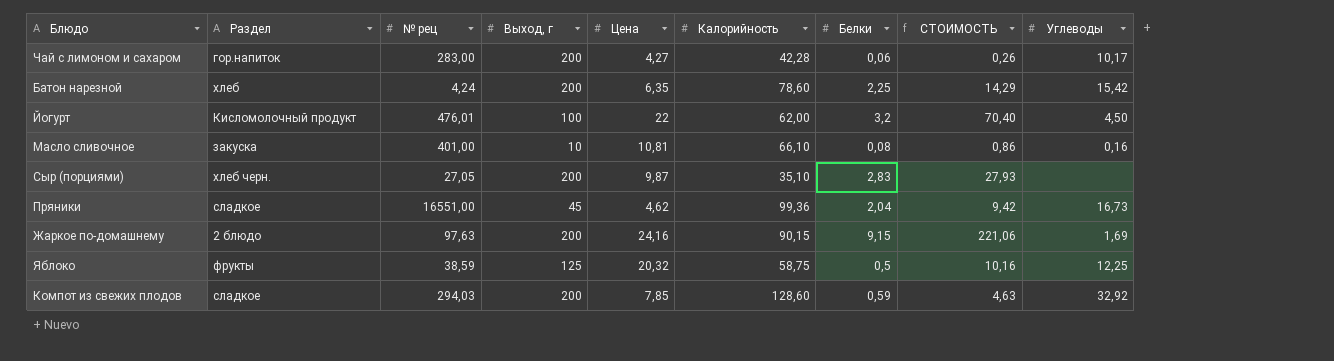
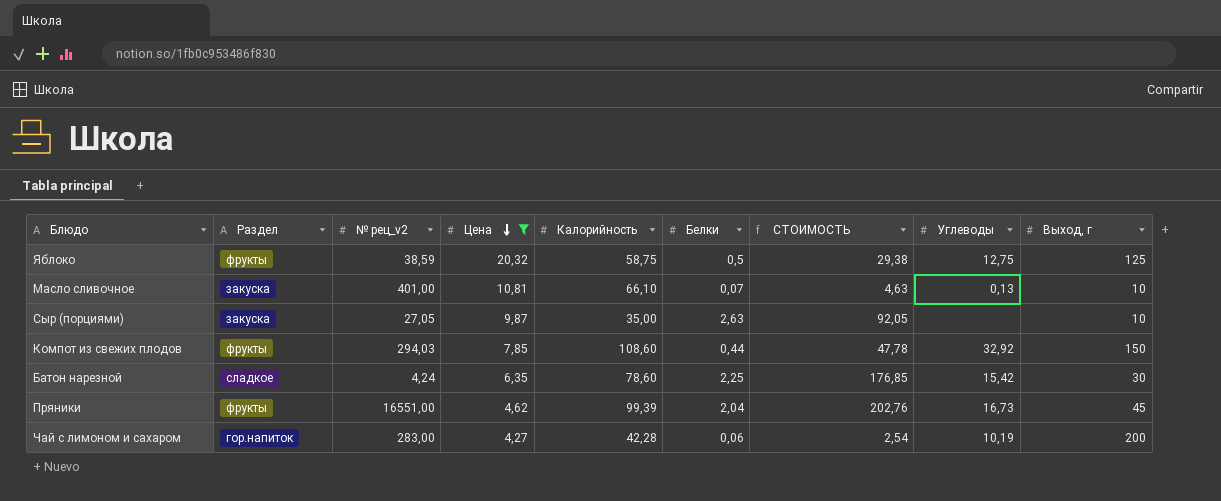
filter: none -> Цена <= 20,32
row order: none -> Цена descending
column name: № рец -> № рец_v2
column СТОИМОСТЬ | formula: [Цена] * [Белки] -> [Калорийность] * [Белки]
column Выход, г | position: 4 -> 9
Яблоко | Углеводы: 12,25 -> 12,75
Масло сливочное | Белки: 0,08 -> 0,07
Масло сливочное | Углеводы: 0,16 -> 0,13
Сыр (порциями) | Раздел: хлеб черн. -> закуска
Сыр (порциями) | Калорийность: 35,10 -> 35,00
Сыр (порциями) | Белки: 2,83 -> 2,63
Сыр (порциями) | Выход, г: 200 -> 10
Компот из свежих плодов | Раздел: сладкое -> фрукты
Компот из свежих плодов | Калорийность: 128,60 -> 108,60
Компот из свежих плодов | Белки: 0,59 -> 0,44
Компот из свежих плодов | Выход, г: 200 -> 150
Батон нарезной | Раздел: хлеб -> сладкое
Батон нарезной | Выход, г: 200 -> 30
Пряники | Раздел: сладкое -> фрукты
Пряники | Калорийность: 99,36 -> 99,39
Чай с лимоном и сахаром | Углеводы: 10,17 -> 10,19

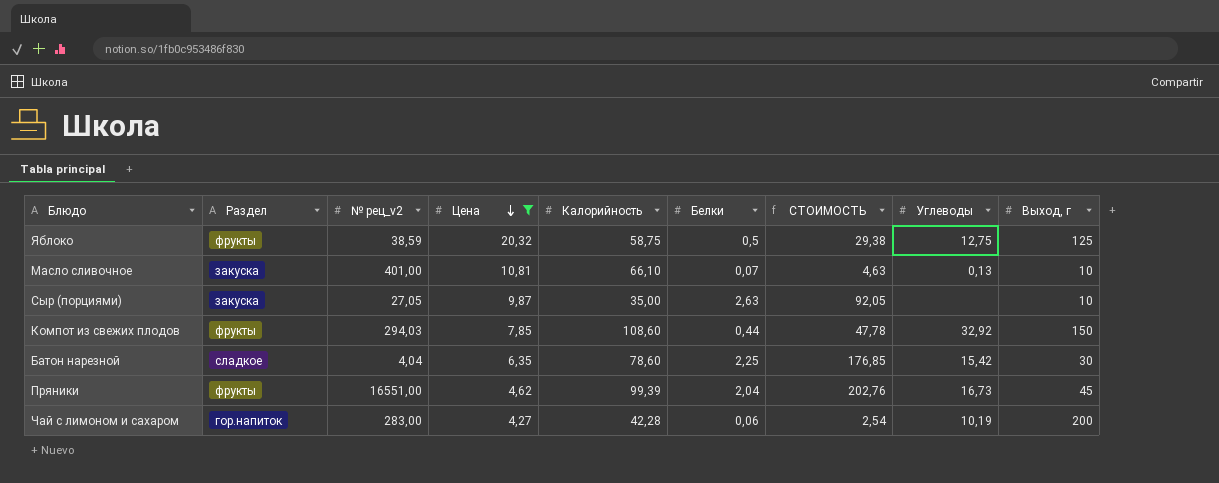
Батон нарезной | № рец_v2: 4,24 -> 4,04

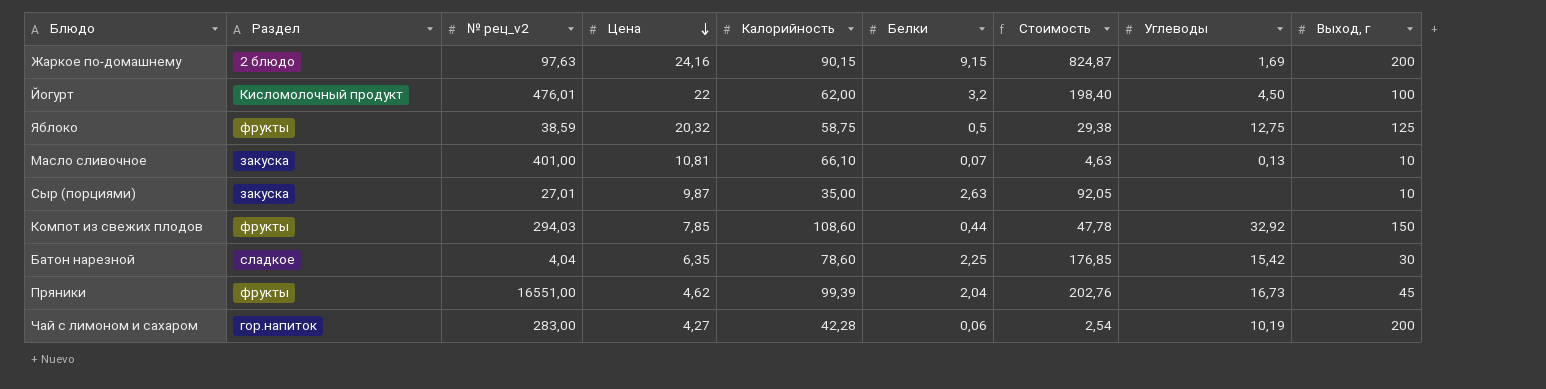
filter: Цена <= 20,32 -> none
column name: СТОИМОСТЬ -> Стоимость
Сыр (порциями) | № рец_v2: 27,05 -> 27,01

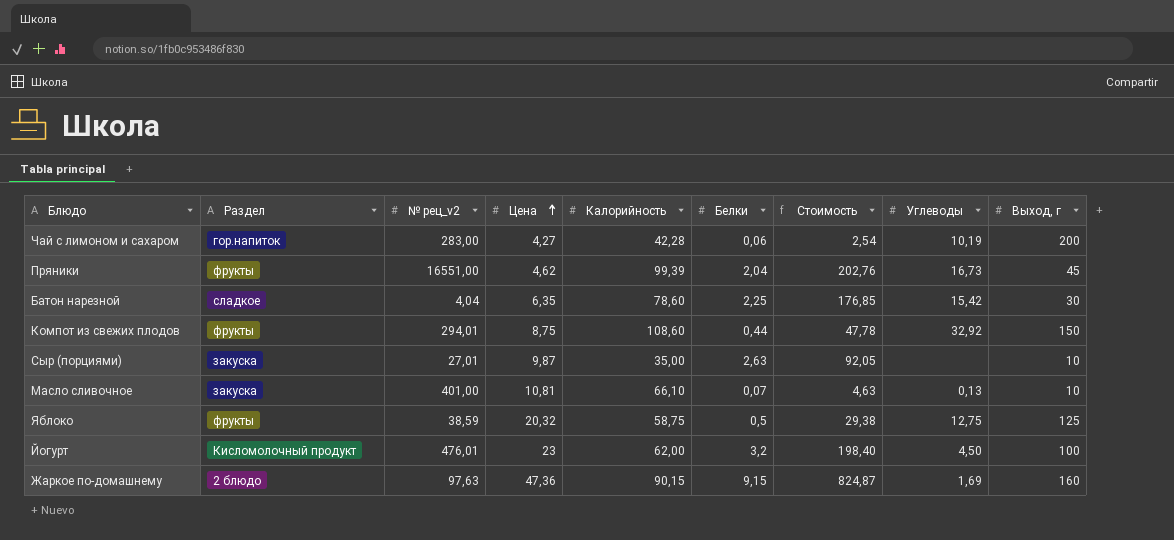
row order: Цена descending -> Цена ascending
Компот из свежих плодов | № рец_v2: 294,03 -> 294,01
Компот из свежих плодов | Цена: 7,85 -> 8,75
Йогурт | Цена: 22 -> 23
Жаркое по-домашнему | Цена: 24,16 -> 47,36
Жаркое по-домашнему | Выход, г: 200 -> 160

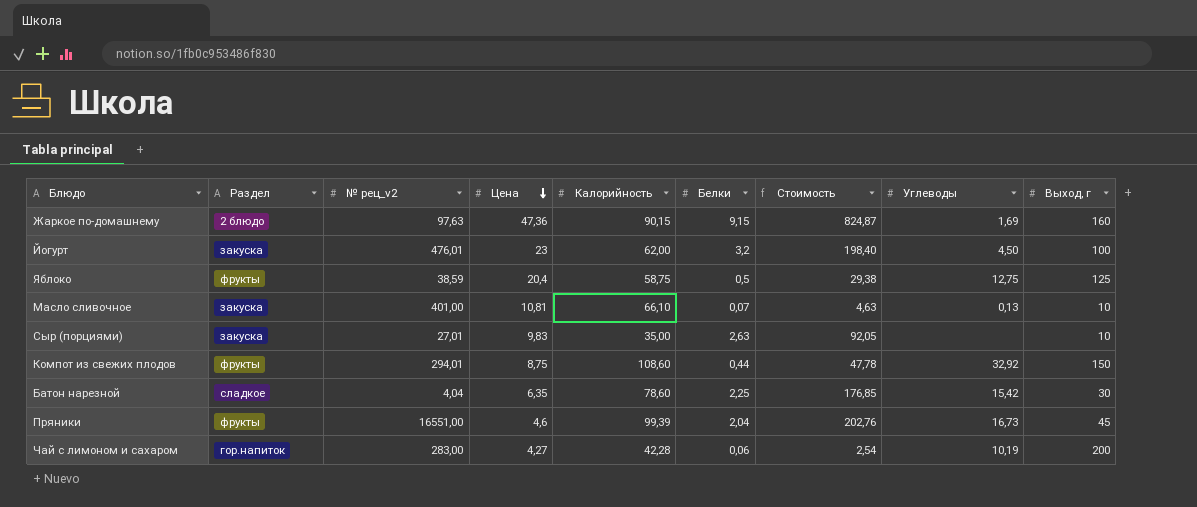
row order: Цена ascending -> Цена descending
Йогурт | Раздел: Кисломолочный продукт -> закуска
Яблоко | Цена: 20,32 -> 20,4
Сыр (порциями) | Цена: 9,87 -> 9,83
Пряники | Цена: 4,62 -> 4,6

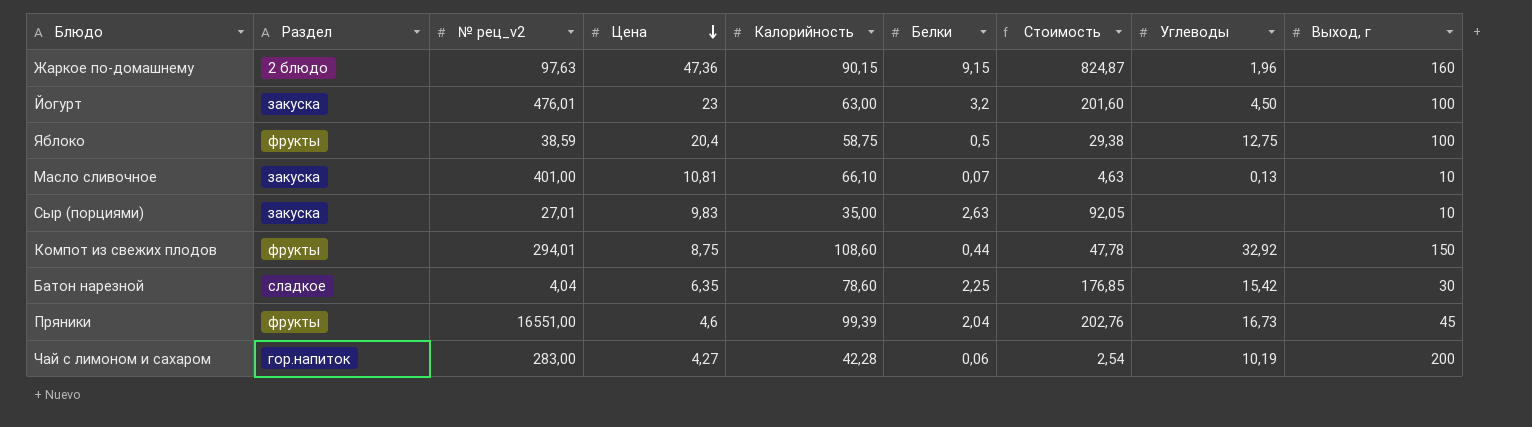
Жаркое по-домашнему | Углеводы: 1,69 -> 1,96
Йогурт | Калорийность: 62,00 -> 63,00
Йогурт | Стоимость: 198,40 -> 201,60
Яблоко | Выход, г: 125 -> 100

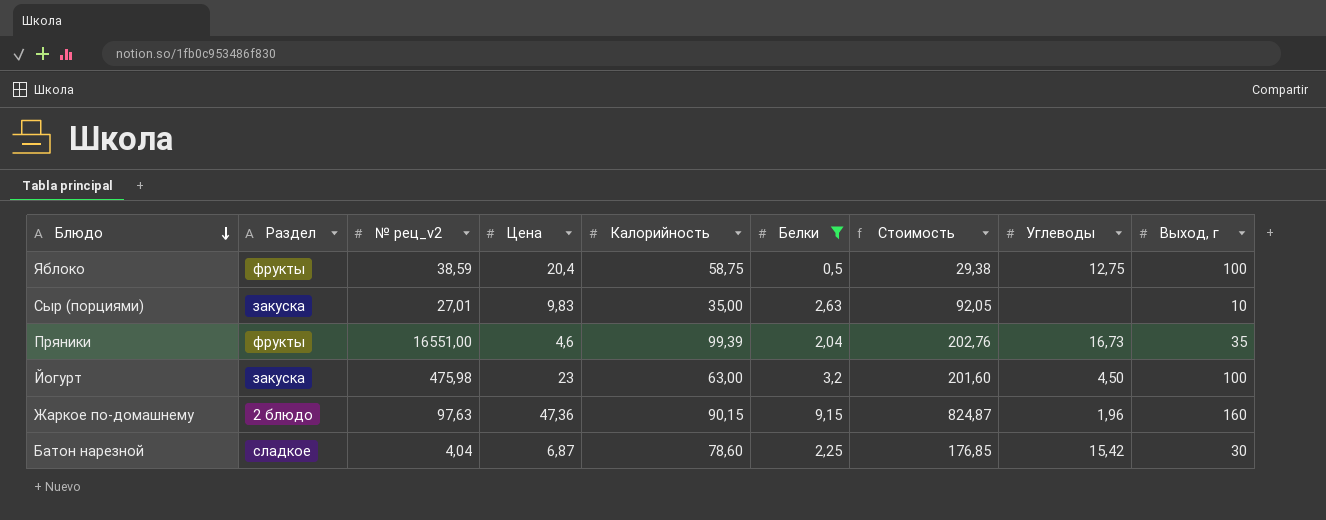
filter: none -> Белки >= 0,5
row order: Цена descending -> Блюдо descending
Пряники | Выход, г: 45 -> 35
Йогурт | № рец_v2: 476,01 -> 475,98
Батон нарезной | Цена: 6,35 -> 6,87

